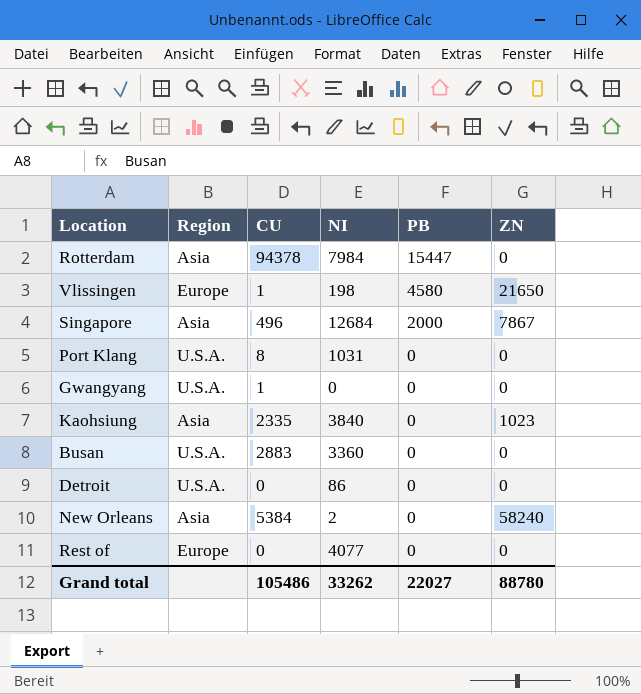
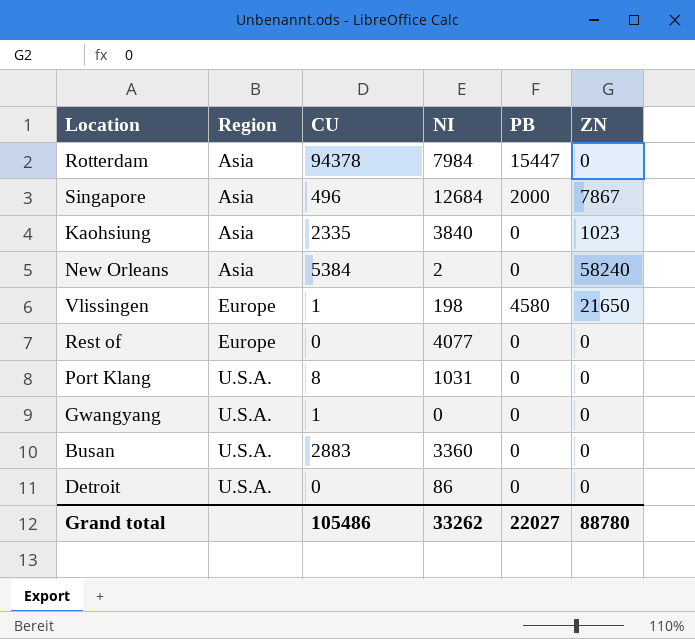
row order: PB descending -> Region ascending

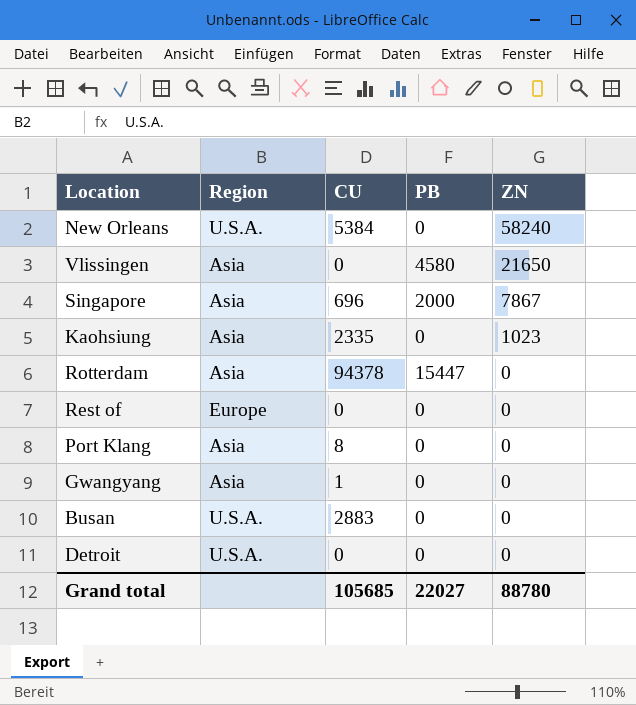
row order: Region ascending -> ZN descending
column NI | position: 4 -> none
New Orleans | Region: Asia -> U.S.A.
Vlissingen | Region: Europe -> Asia
Vlissingen | CU: 1 -> 0
Singapore | CU: 496 -> 696
Port Klang | Region: U.S.A. -> Asia
Gwangyang | Region: U.S.A. -> Asia
Grand total | CU: 105486 -> 105685

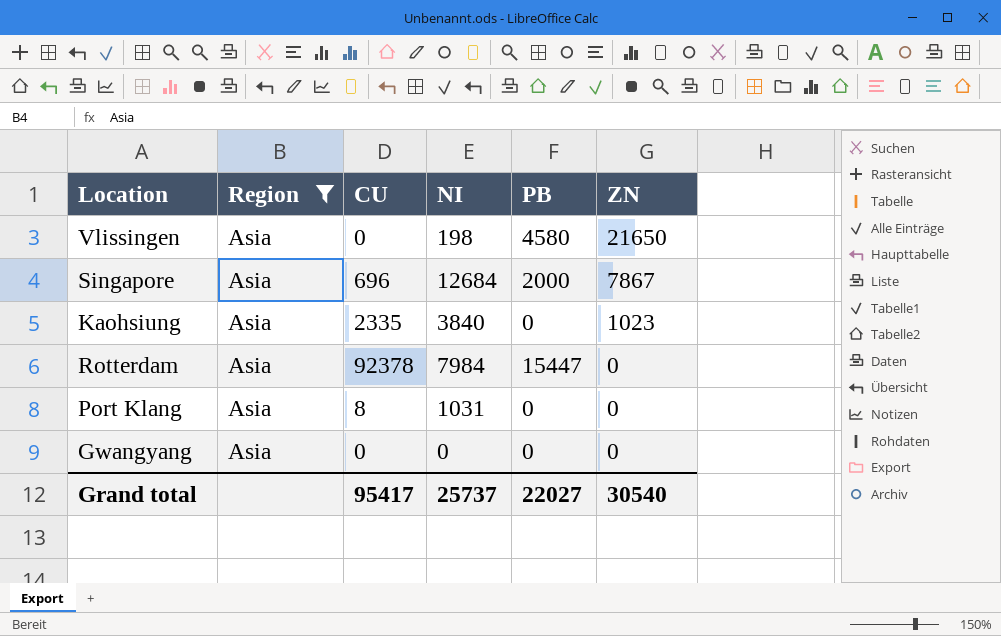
filter: none -> Region = Asia
column NI | position: none -> 4
Rotterdam | CU: 94378 -> 92378
Gwangyang | CU: 1 -> 0
Grand total | CU: 105685 -> 95417
Grand total | ZN: 88780 -> 30540

